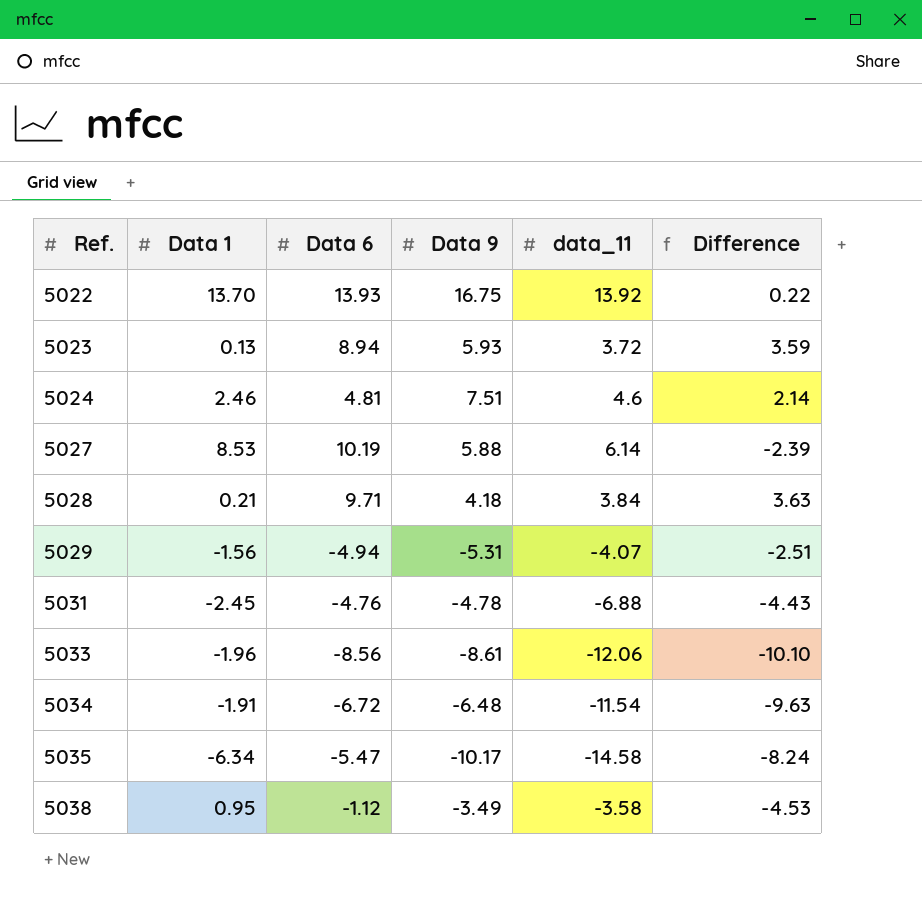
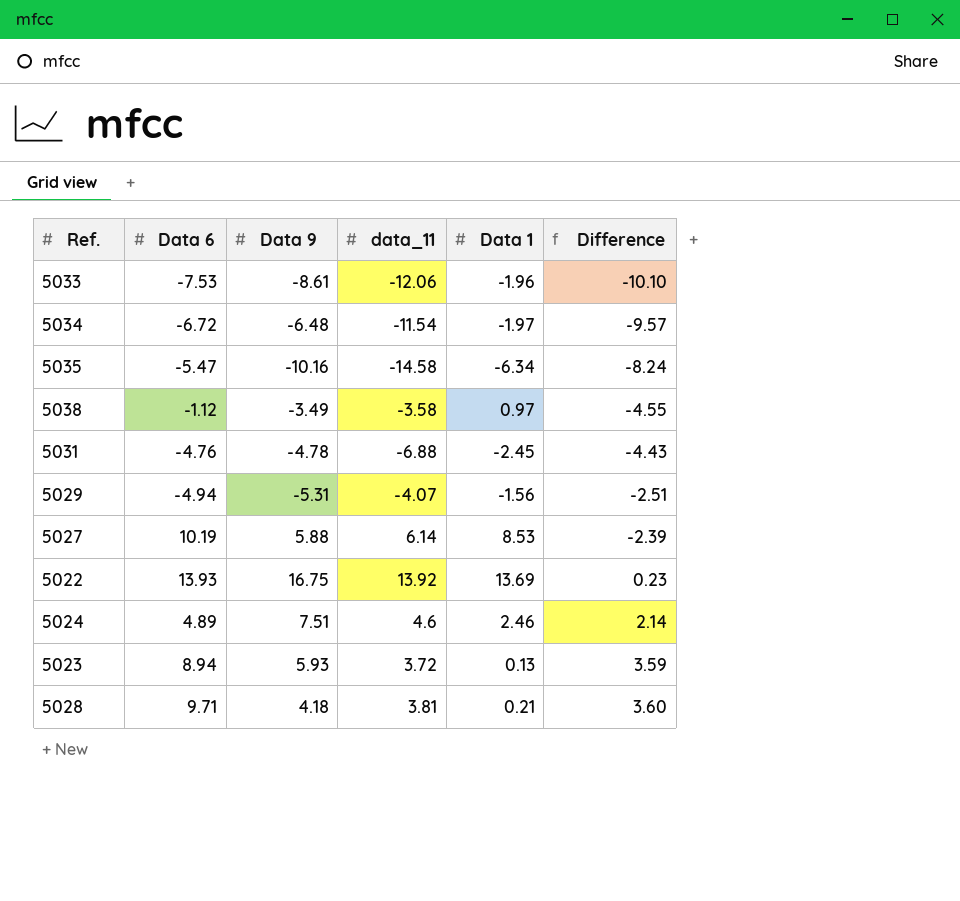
row order: Ref. ascending -> Difference ascending
column Data 1 | position: 2 -> 5
5033 | Data 6: -8.56 -> -7.53
5034 | Data 1: -1.91 -> -1.97
5034 | Difference: -9.63 -> -9.57
5035 | Data 9: -10.17 -> -10.16
5038 | Data 1: 0.95 -> 0.97
5038 | Difference: -4.53 -> -4.55
5022 | Data 1: 13.70 -> 13.69
5022 | Difference: 0.22 -> 0.23
5024 | Data 6: 4.81 -> 4.89
5028 | data_11: 3.84 -> 3.81
5028 | Difference: 3.63 -> 3.60

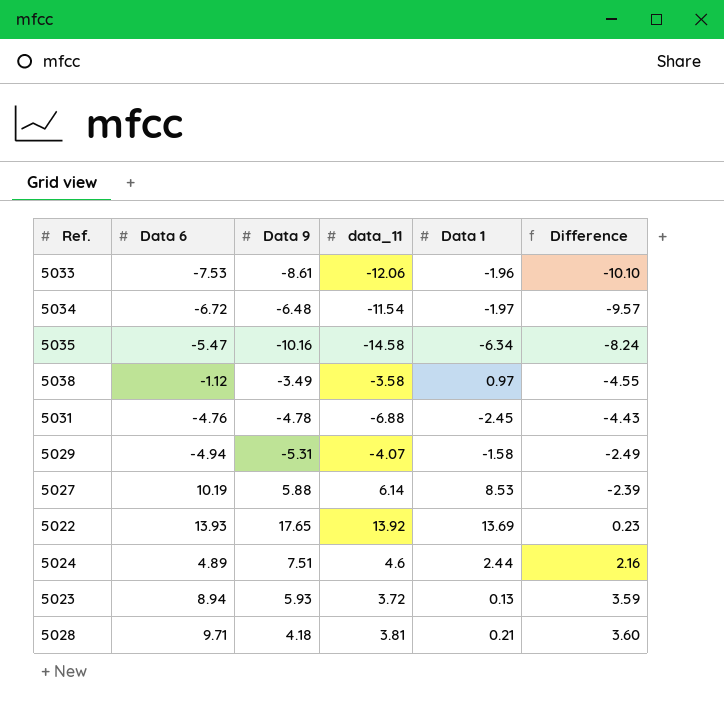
5029 | Data 1: -1.56 -> -1.58
5029 | Difference: -2.51 -> -2.49
5022 | Data 9: 16.75 -> 17.65
5024 | Data 1: 2.46 -> 2.44
5024 | Difference: 2.14 -> 2.16

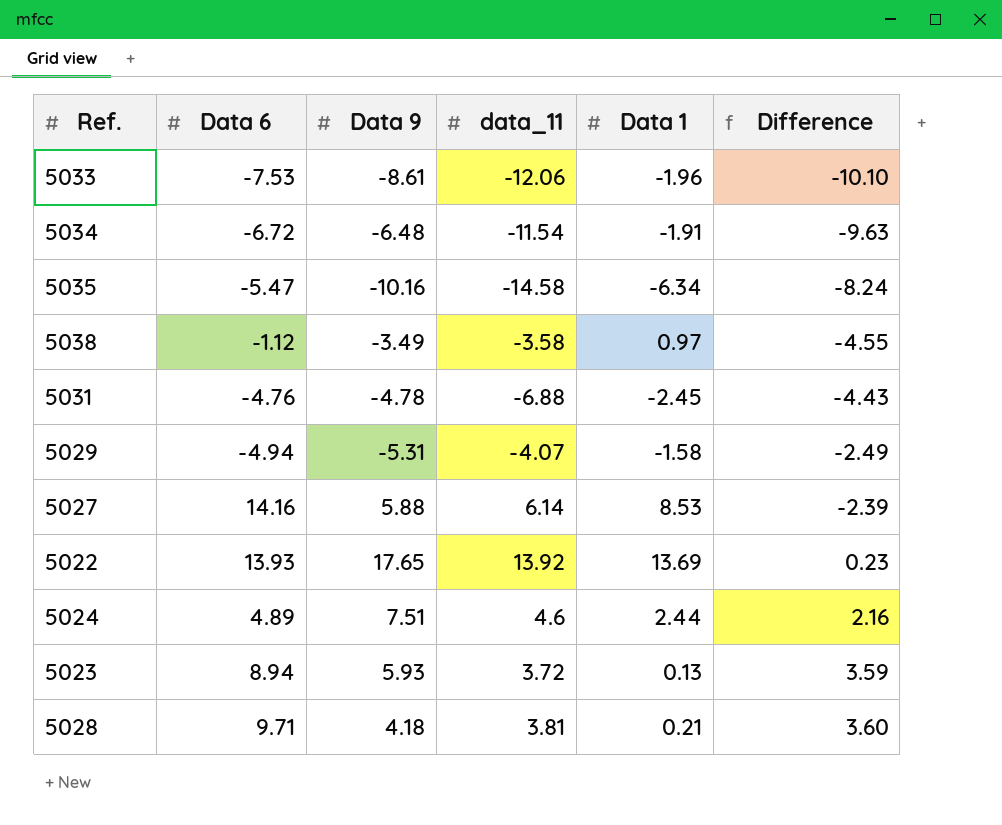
5034 | Data 1: -1.97 -> -1.91
5034 | Difference: -9.57 -> -9.63
5027 | Data 6: 10.19 -> 14.16

